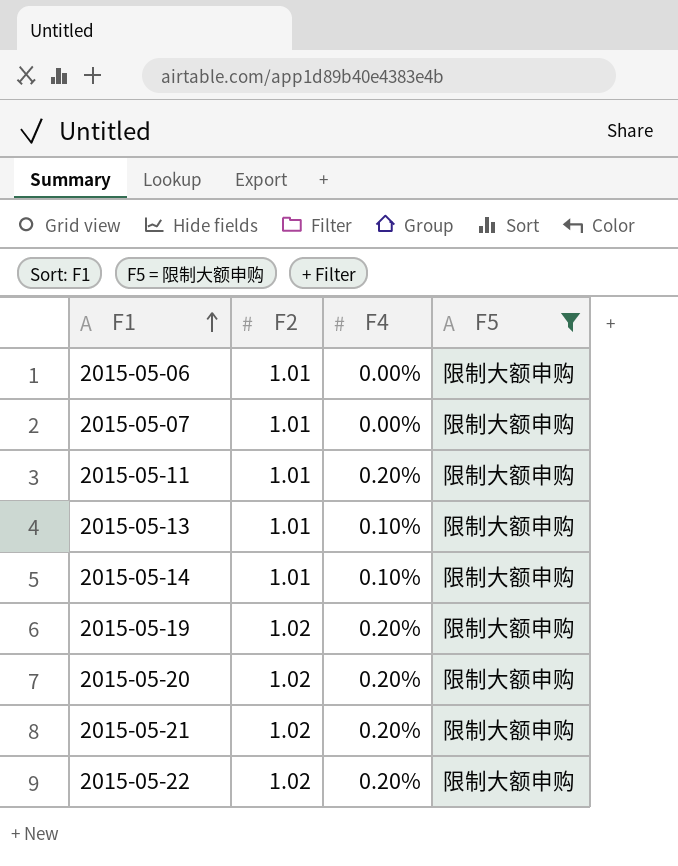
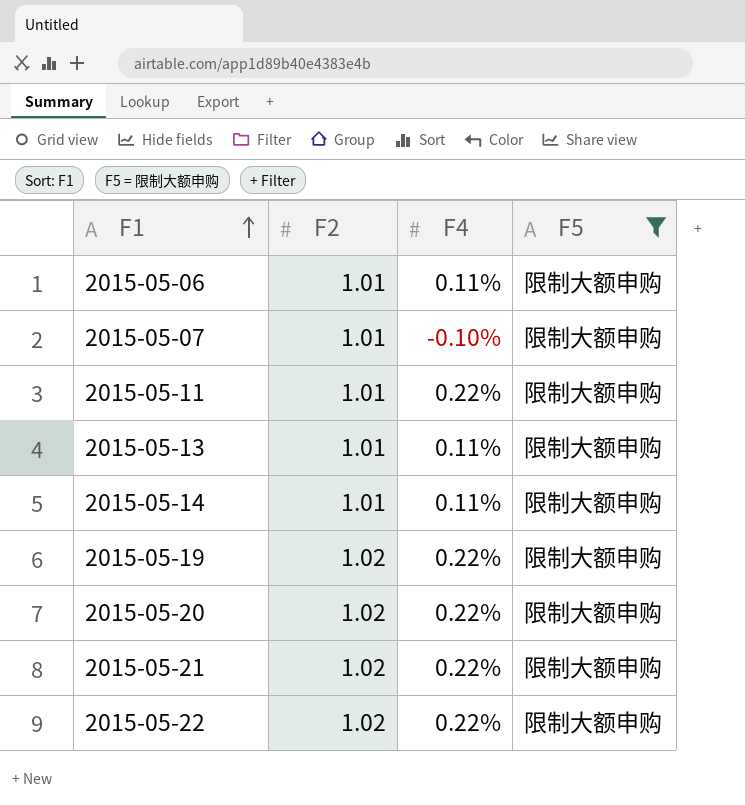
2015-05-06 | F4: 0.00% -> 0.11%
2015-05-07 | F4: 0.00% -> -0.10%
2015-05-11 | F4: 0.20% -> 0.22%
2015-05-13 | F4: 0.10% -> 0.11%
2015-05-14 | F4: 0.10% -> 0.11%
2015-05-19 | F4: 0.20% -> 0.22%
2015-05-20 | F4: 0.20% -> 0.22%
2015-05-21 | F4: 0.20% -> 0.22%
2015-05-22 | F4: 0.20% -> 0.22%

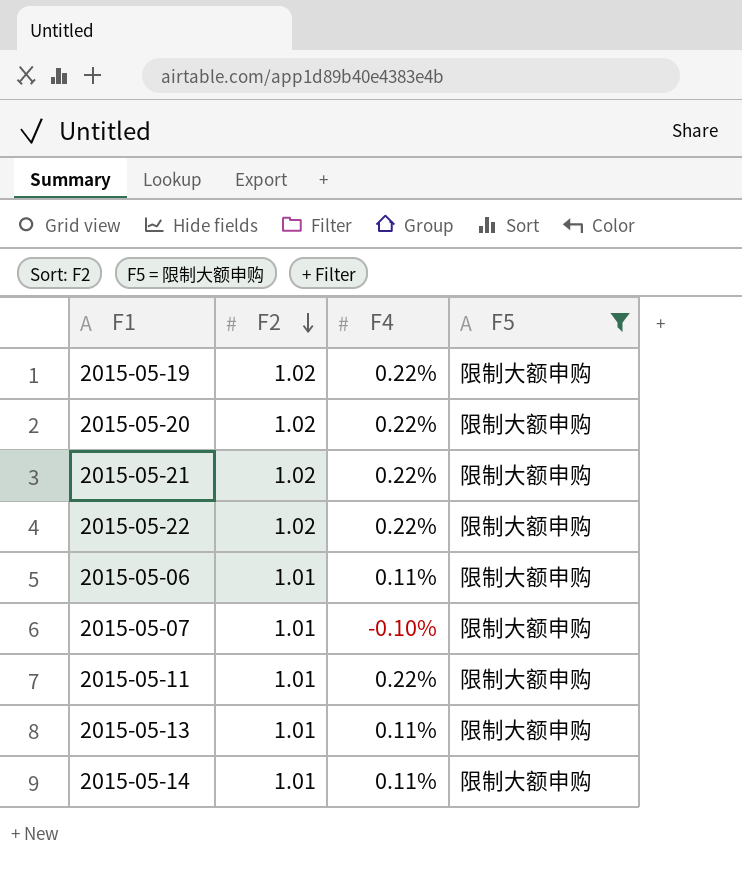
row order: F1 ascending -> F2 descending

